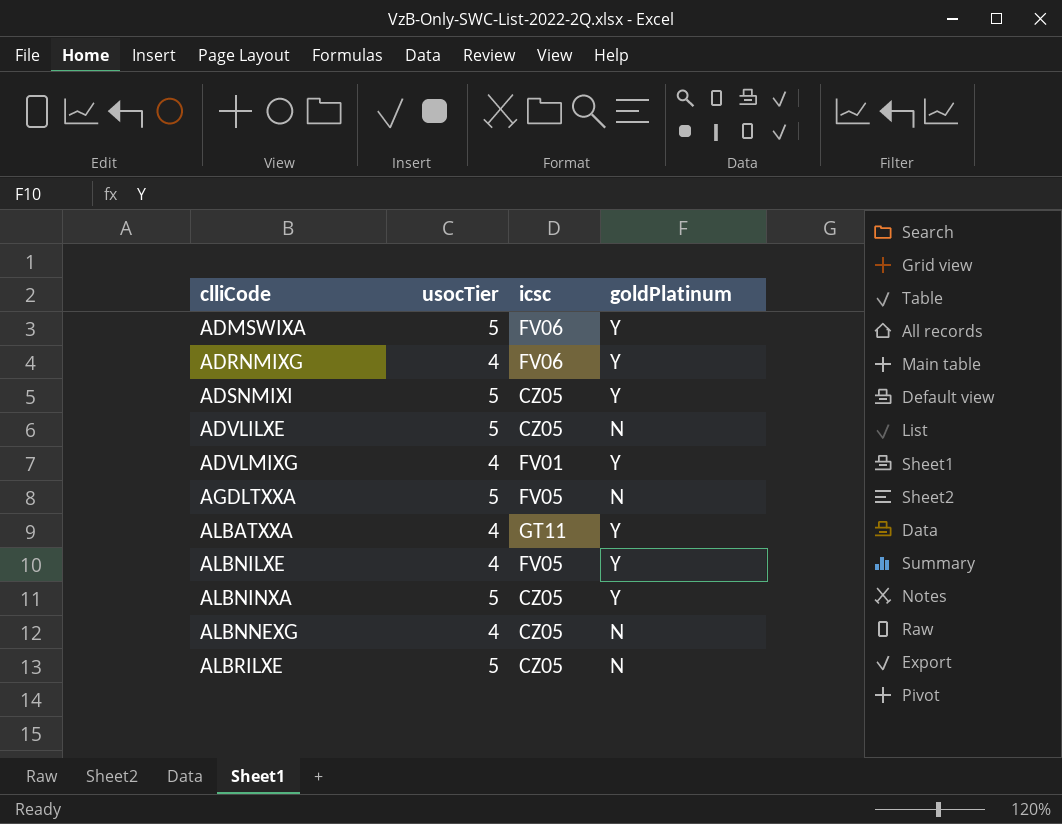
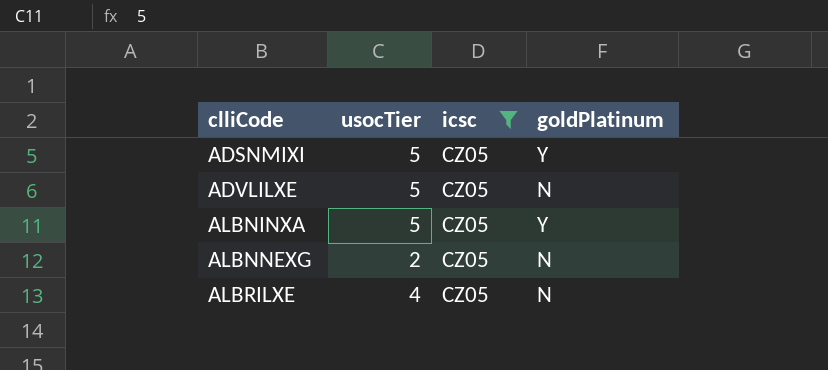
filter: none -> icsc = CZ05
ALBNNEXG | usocTier: 4 -> 2
ALBRILXE | usocTier: 5 -> 4

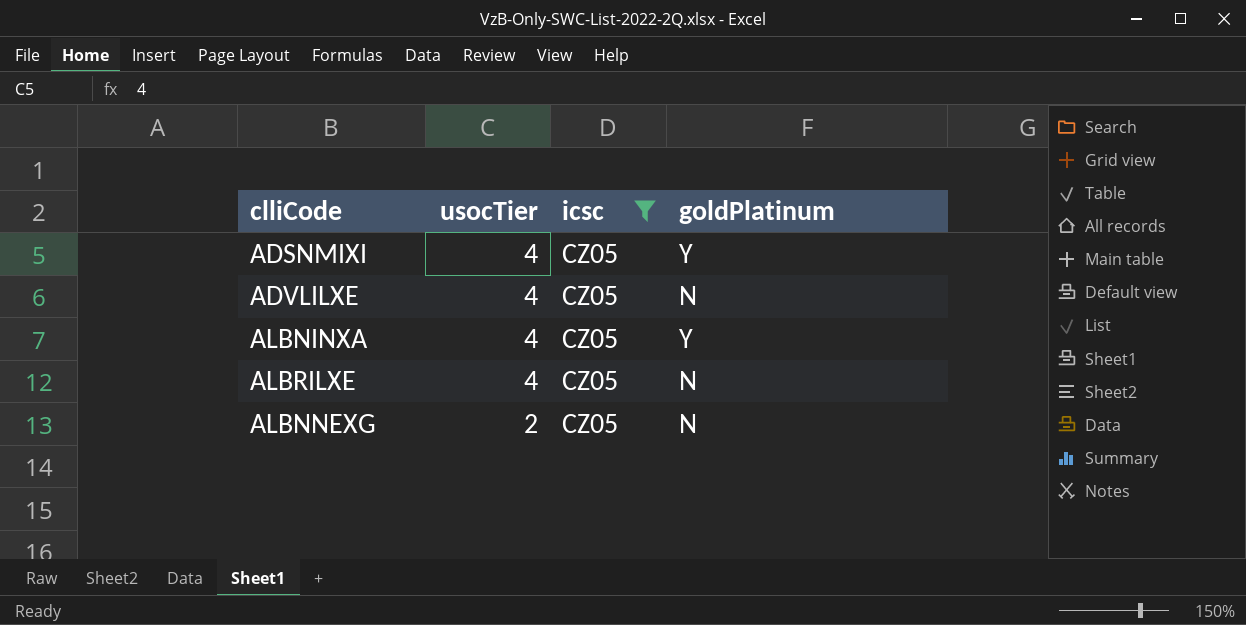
row order: clliCode ascending -> usocTier descending
ADSNMIXI | usocTier: 5 -> 4
ADVLILXE | usocTier: 5 -> 4
ALBNINXA | usocTier: 5 -> 4

